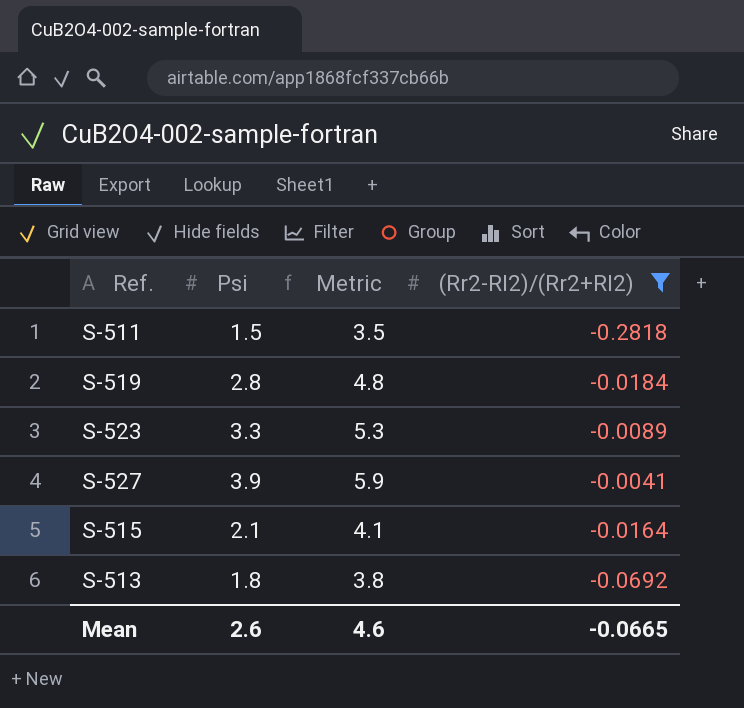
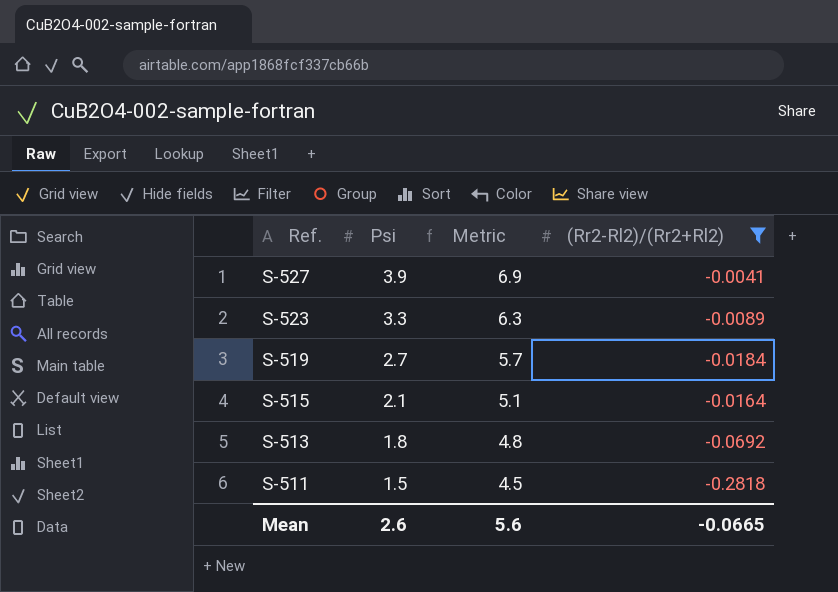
row order: none -> Ref. descending
column Metric | formula: [Psi] + 2 -> [Psi] + 3
S-519 | Psi: 2.8 -> 2.7
Mean | Metric: 4.6 -> 5.6

